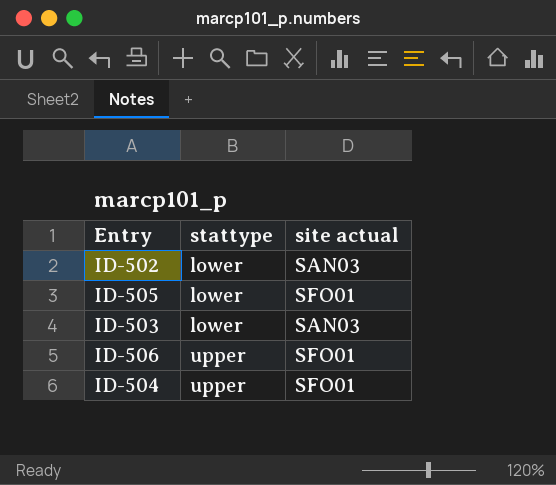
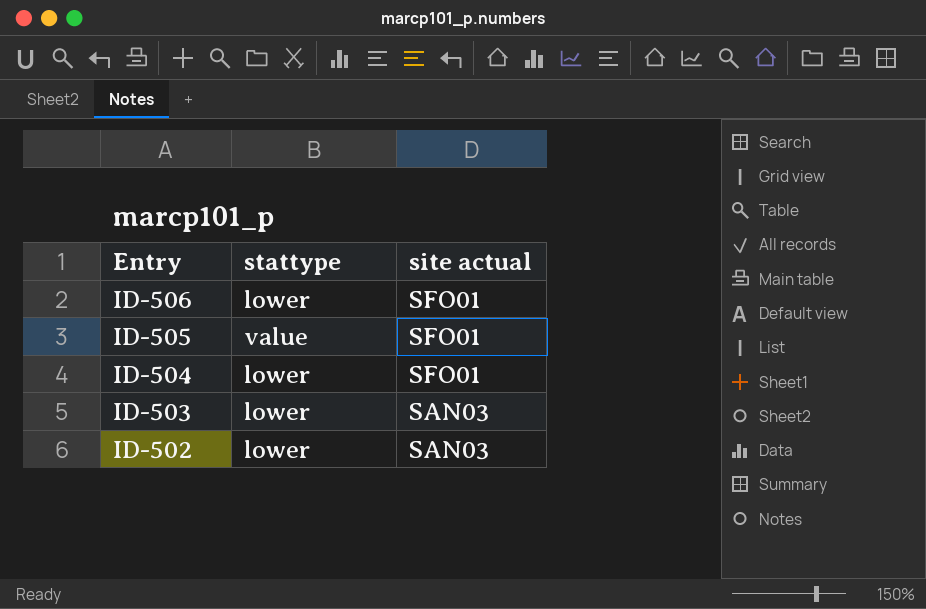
row order: stattype ascending -> Entry descending
ID-506 | stattype: upper -> lower
ID-505 | stattype: lower -> value
ID-504 | stattype: upper -> lower

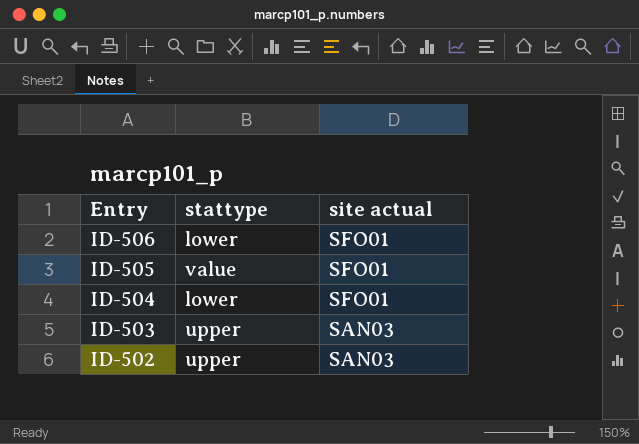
ID-503 | stattype: lower -> upper
ID-502 | stattype: lower -> upper

